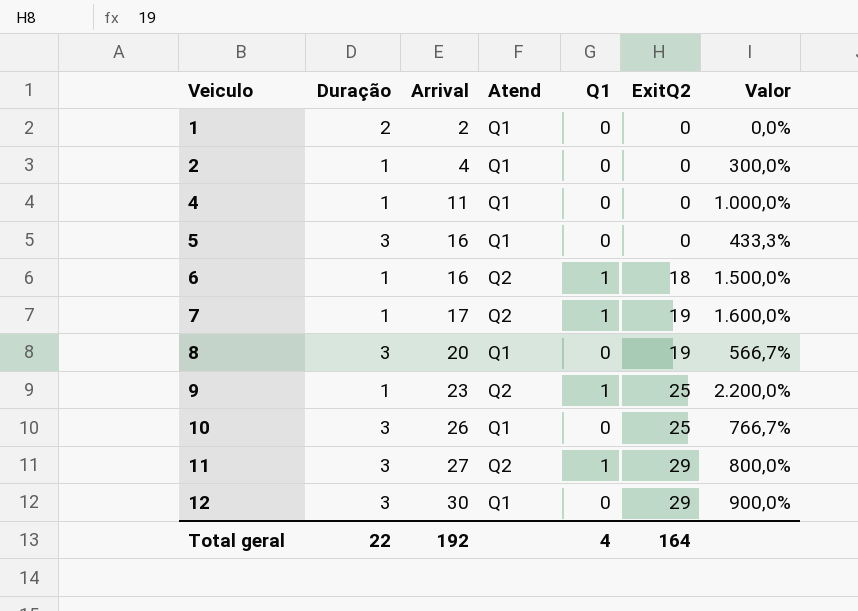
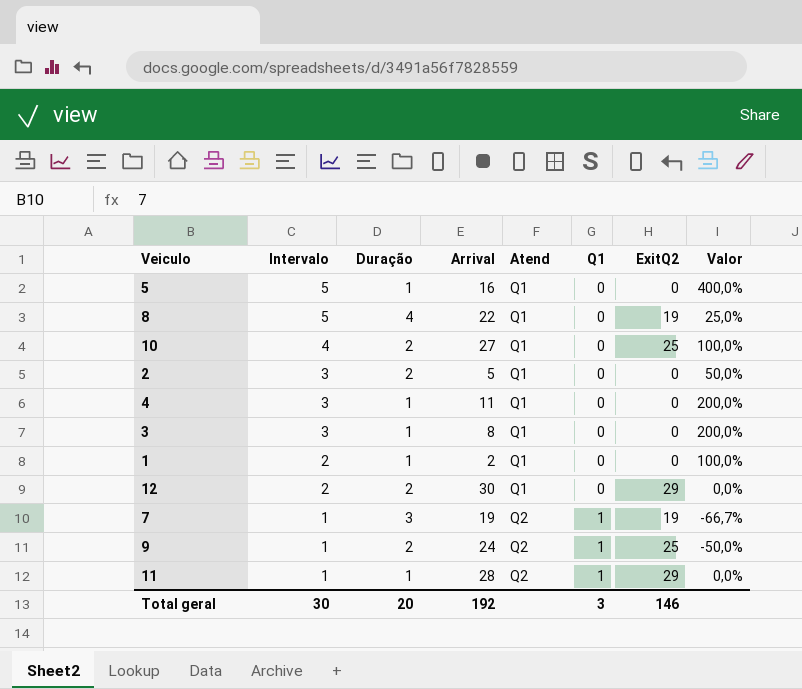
row order: Veiculo ascending -> Intervalo descending
column Intervalo | position: none -> 2
column Valor | formula: ([Arrival] - [Duração]) / [Duração] -> ([Intervalo] - [Duração]) / [Duração]
row 6: 1 | 16 | Q2 | 1 | 18 | 1.500,0% -> none
5 | Duração: 3 -> 1
8 | Duração: 3 -> 4
8 | Arrival: 20 -> 22
10 | Duração: 3 -> 2
10 | Arrival: 26 -> 27
2 | Duração: 1 -> 2
2 | Arrival: 4 -> 5
row 3: none -> 3 | 1 | 8 | Q1 | 0 | 0 | 200,0%
1 | Duração: 2 -> 1
12 | Duração: 3 -> 2
7 | Duração: 1 -> 3
7 | Arrival: 17 -> 19
9 | Duração: 1 -> 2
9 | Arrival: 23 -> 24
11 | Duração: 3 -> 1
11 | Arrival: 27 -> 28
Total geral | Duração: 22 -> 20
Total geral | Q1: 4 -> 3
Total geral | ExitQ2: 164 -> 146

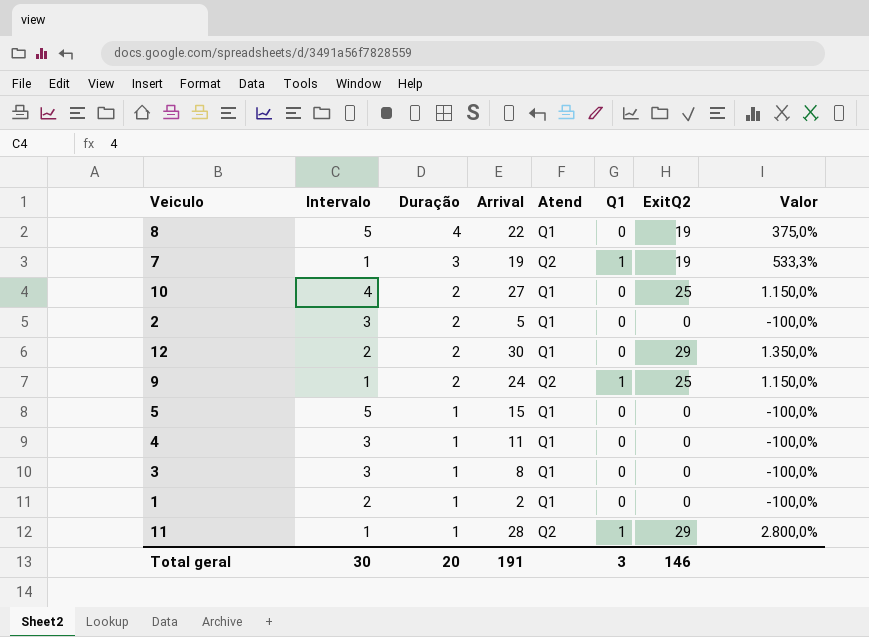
row order: Intervalo descending -> Duração descending
column Valor | formula: ([Intervalo] - [Duração]) / [Duração] -> ([ExitQ2] - [Duração]) / [Duração]
5 | Arrival: 16 -> 15
Total geral | Arrival: 192 -> 191

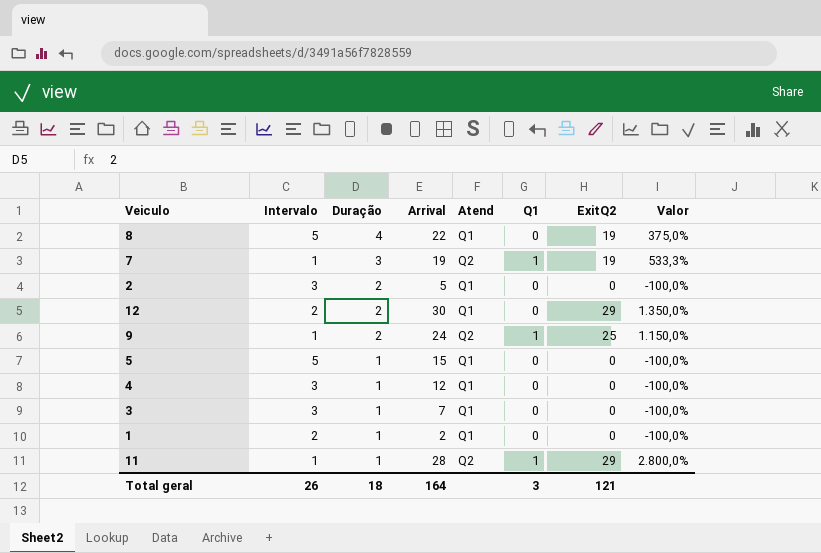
row 10: 4 | 2 | 27 | Q1 | 0 | 25 | 1.150,0% -> none
4 | Arrival: 11 -> 12
3 | Arrival: 8 -> 7
Total geral | Intervalo: 30 -> 26
Total geral | Duração: 20 -> 18
Total geral | Arrival: 191 -> 164
Total geral | ExitQ2: 146 -> 121

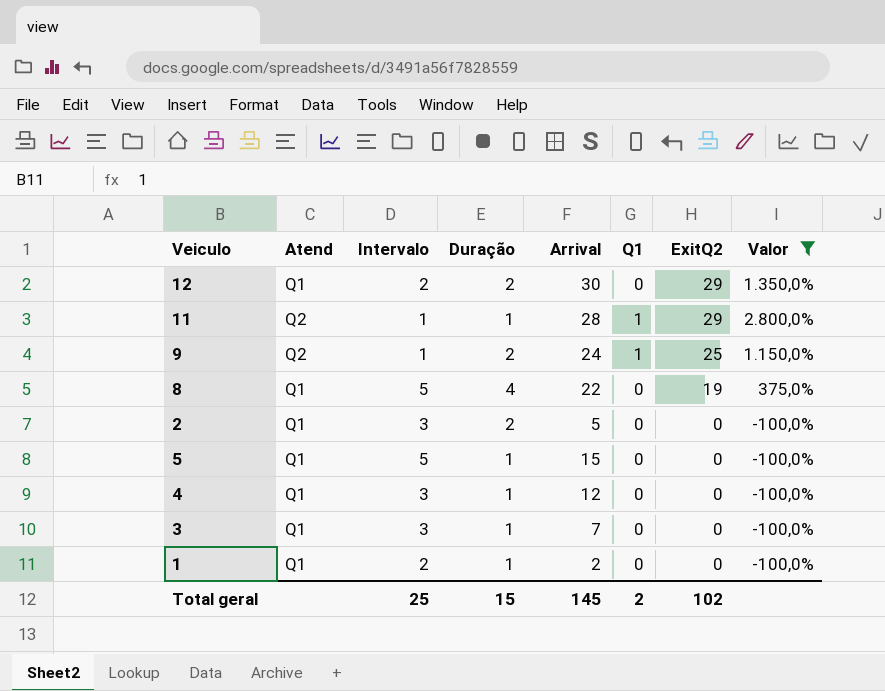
filter: none -> Valor != 533,3%
row order: Duração descending -> ExitQ2 descending
column Atend | position: 5 -> 2
Total geral | Intervalo: 26 -> 25
Total geral | Duração: 18 -> 15
Total geral | Arrival: 164 -> 145
Total geral | Q1: 3 -> 2
Total geral | ExitQ2: 121 -> 102

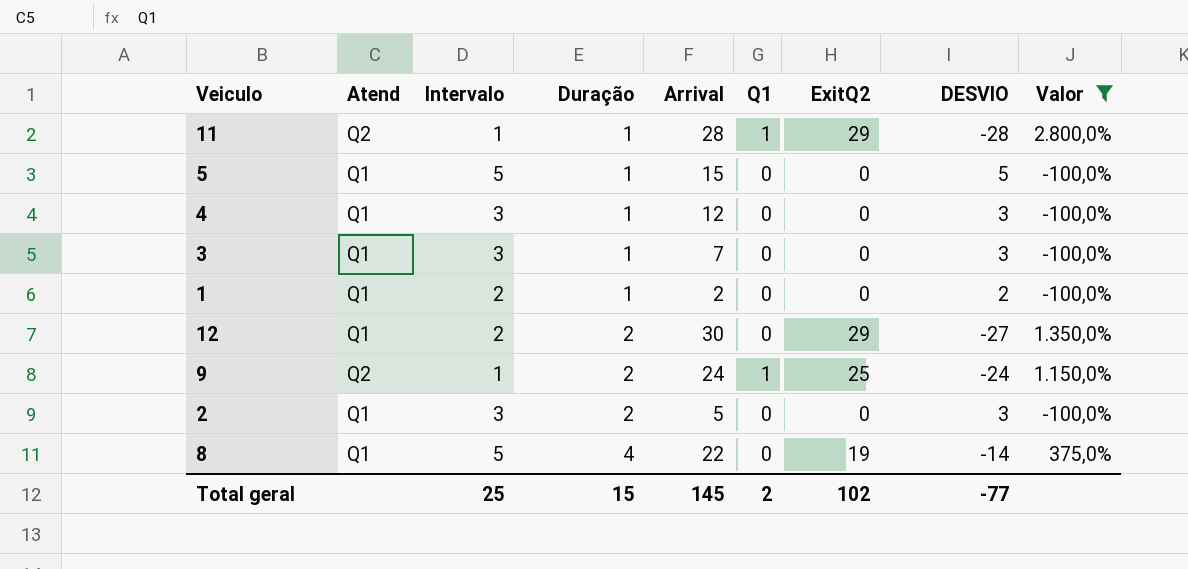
row order: ExitQ2 descending -> Duração ascending
column DESVIO | formula: none -> [Intervalo] - [ExitQ2]

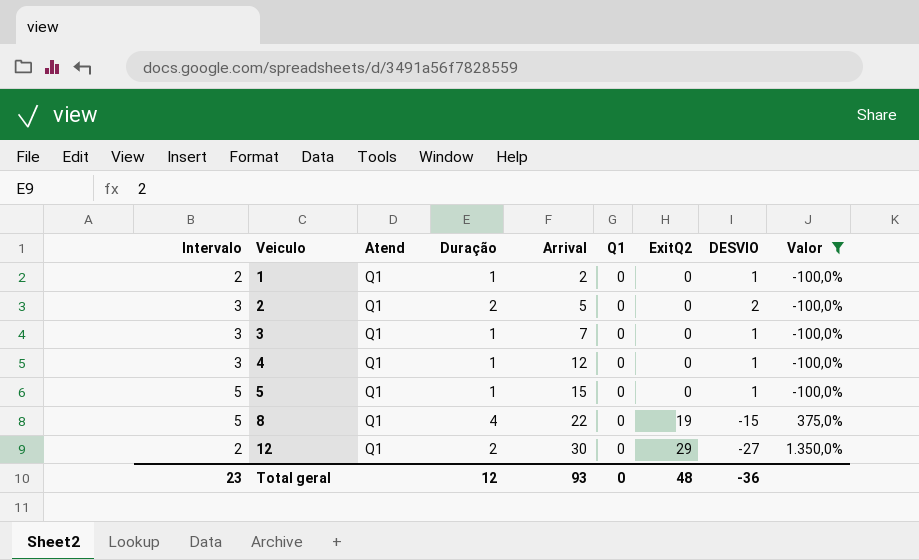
row order: Duração ascending -> Veiculo ascending
column Intervalo | position: 3 -> 1
column DESVIO | formula: [Intervalo] - [ExitQ2] -> [Duração] - [ExitQ2]
row 11: Q2 | 1 | 1 | 28 | 1 | 29 | -28 | 2.800,0% -> none
row 9: Q2 | 1 | 2 | 24 | 1 | 25 | -24 | 1.150,0% -> none
Total geral | Intervalo: 25 -> 23
Total geral | Duração: 15 -> 12
Total geral | Arrival: 145 -> 93
Total geral | Q1: 2 -> 0
Total geral | ExitQ2: 102 -> 48
Total geral | DESVIO: -77 -> -36

